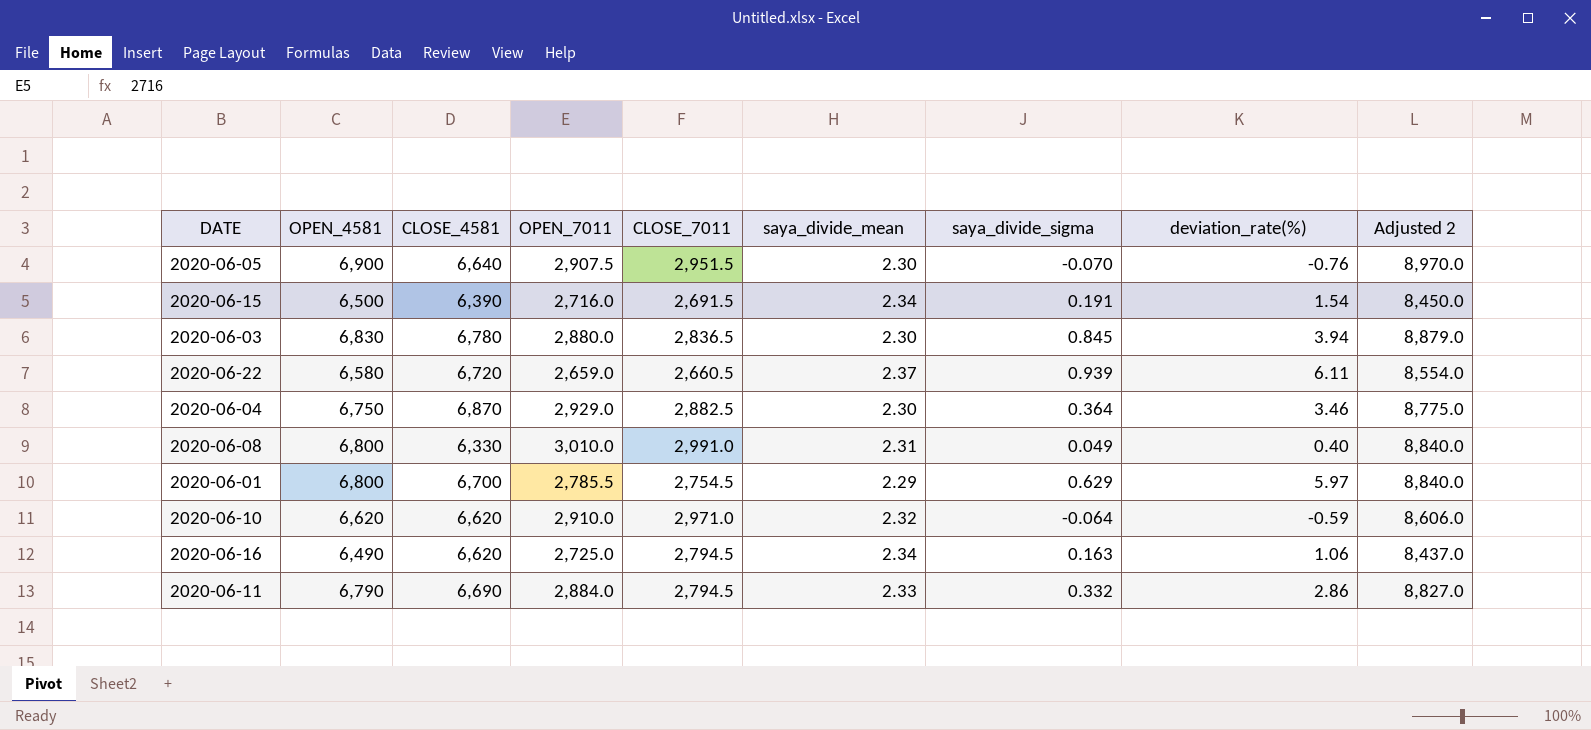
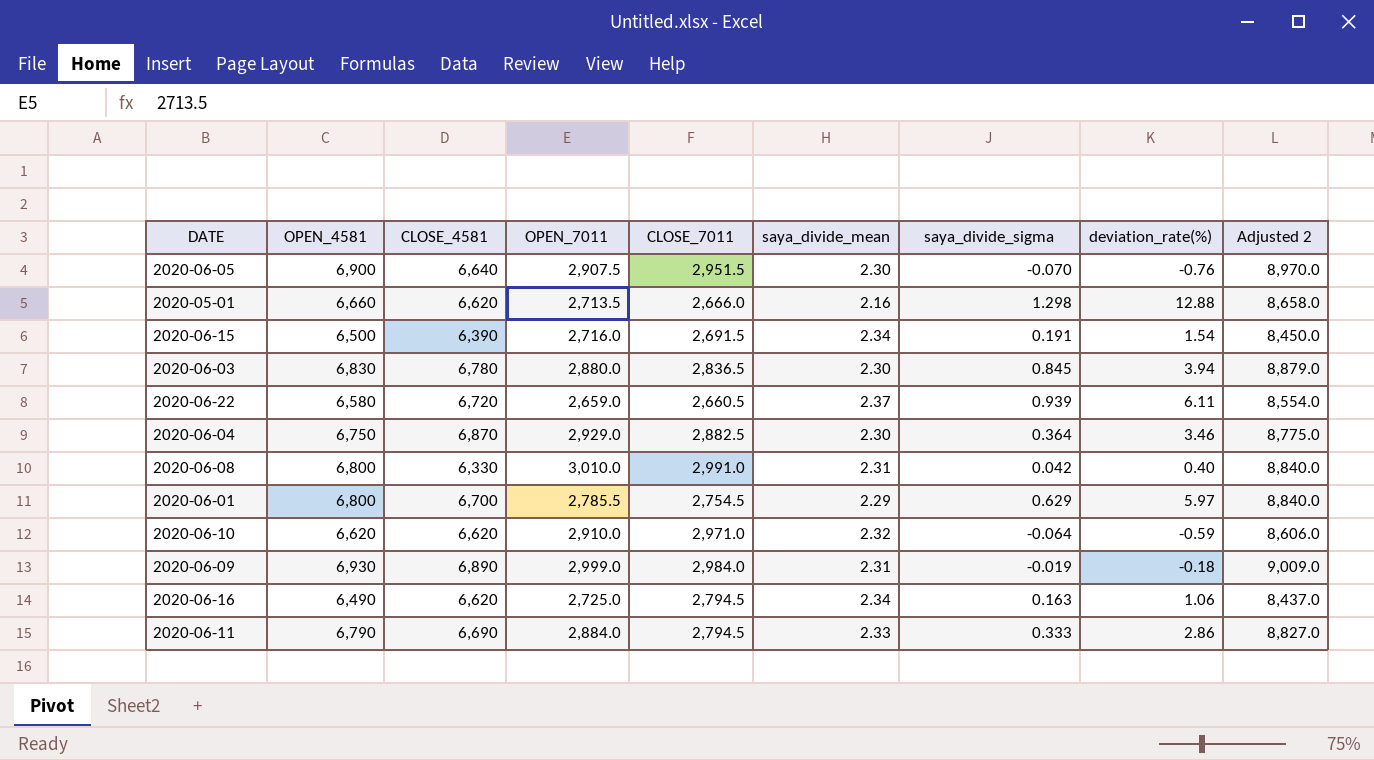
row 2020-05-01: none -> 6,660 | 6,620 | 2,713.5 | 2,666.0 | 2.16 | 1.298 | 12.88 | 8,658.0
2020-06-08 | saya_divide_sigma: 0.049 -> 0.042
row 2020-06-09: none -> 6,930 | 6,890 | 2,999.0 | 2,984.0 | 2.31 | -0.019 | -0.18 | 9,009.0
2020-06-11 | saya_divide_sigma: 0.332 -> 0.333

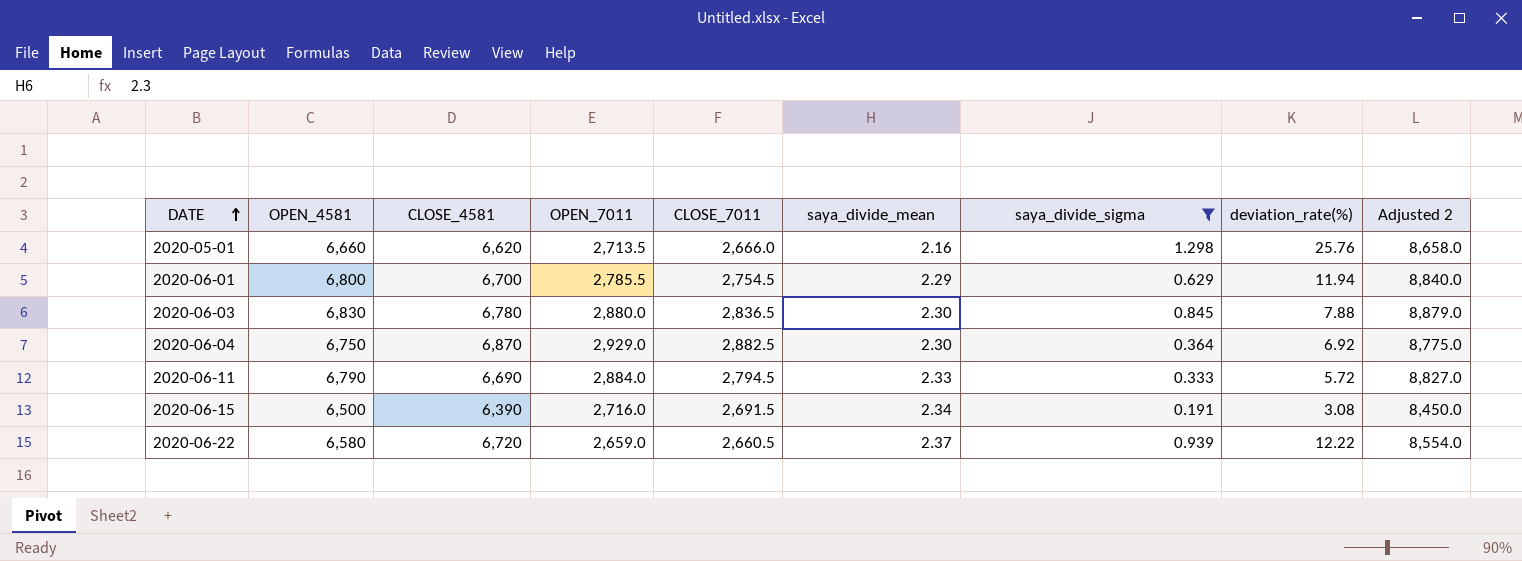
filter: none -> saya_divide_sigma >= 0.191
row order: none -> DATE ascending
2020-05-01 | deviation_rate(%): 12.88 -> 25.76
2020-06-01 | deviation_rate(%): 5.97 -> 11.94
2020-06-03 | deviation_rate(%): 3.94 -> 7.88
2020-06-04 | deviation_rate(%): 3.46 -> 6.92
2020-06-11 | deviation_rate(%): 2.86 -> 5.72
2020-06-15 | deviation_rate(%): 1.54 -> 3.08
2020-06-22 | deviation_rate(%): 6.11 -> 12.22

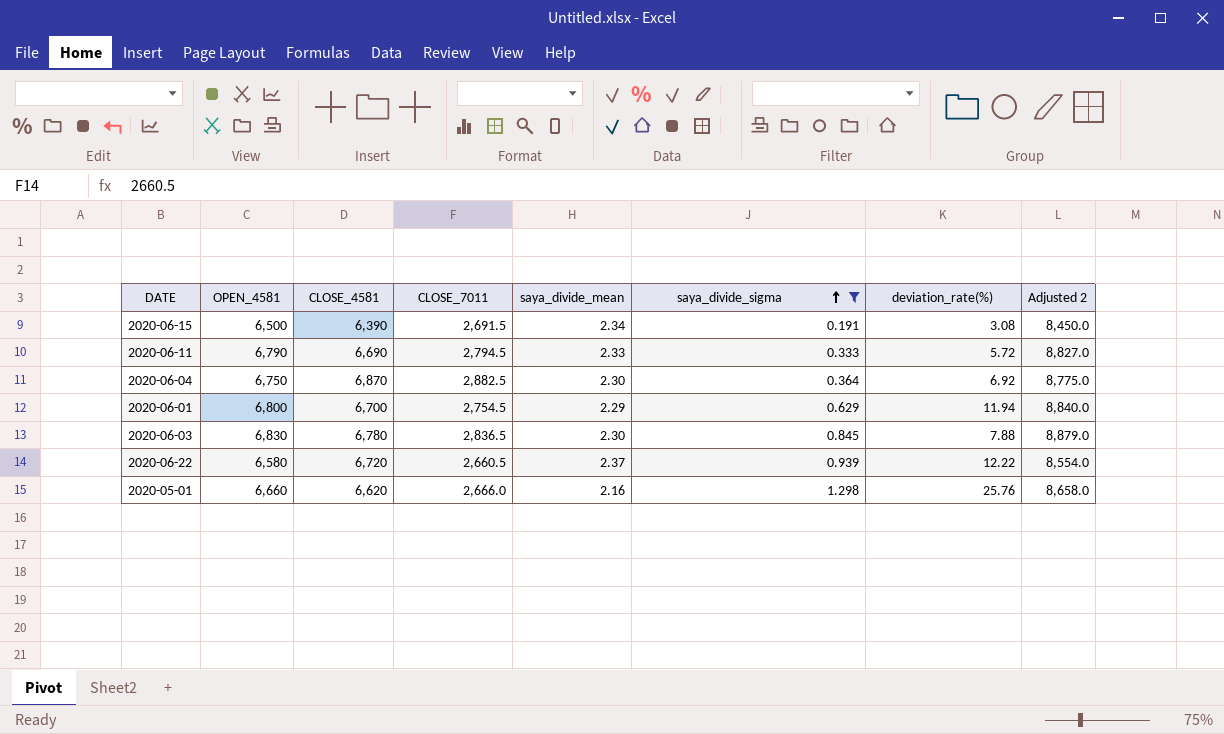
row order: DATE ascending -> saya_divide_sigma ascending
column OPEN_7011 | position: 4 -> none

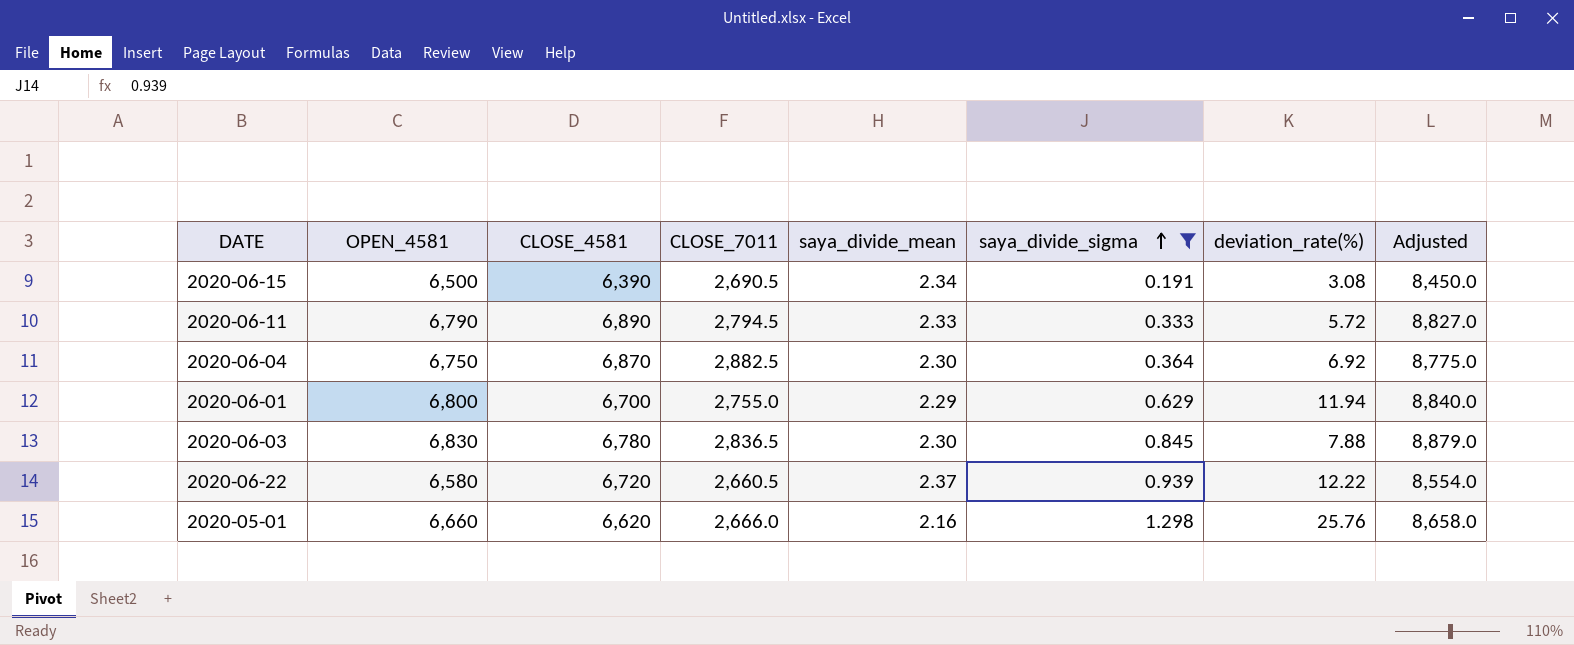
column name: Adjusted 2 -> Adjusted
2020-06-15 | CLOSE_7011: 2,691.5 -> 2,690.5
2020-06-11 | CLOSE_4581: 6,690 -> 6,890
2020-06-01 | CLOSE_7011: 2,754.5 -> 2,755.0

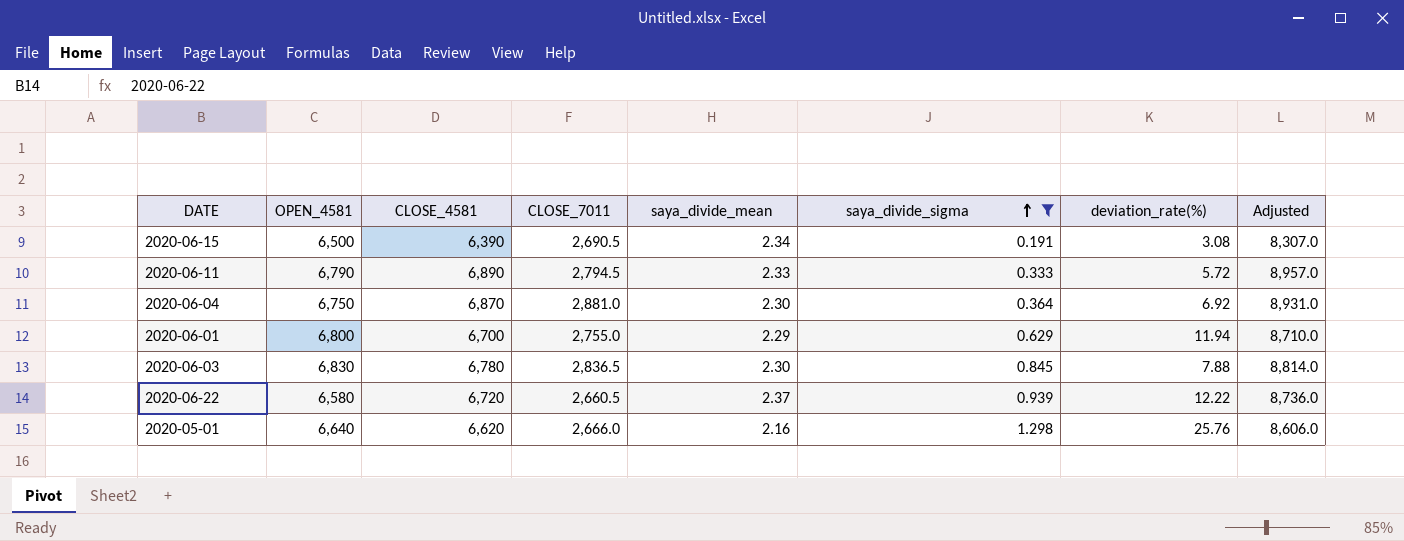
column Adjusted | formula: [OPEN_4581] * 1.3 -> [CLOSE_4581] * 1.3
2020-06-04 | CLOSE_7011: 2,882.5 -> 2,881.0
2020-05-01 | OPEN_4581: 6,660 -> 6,640

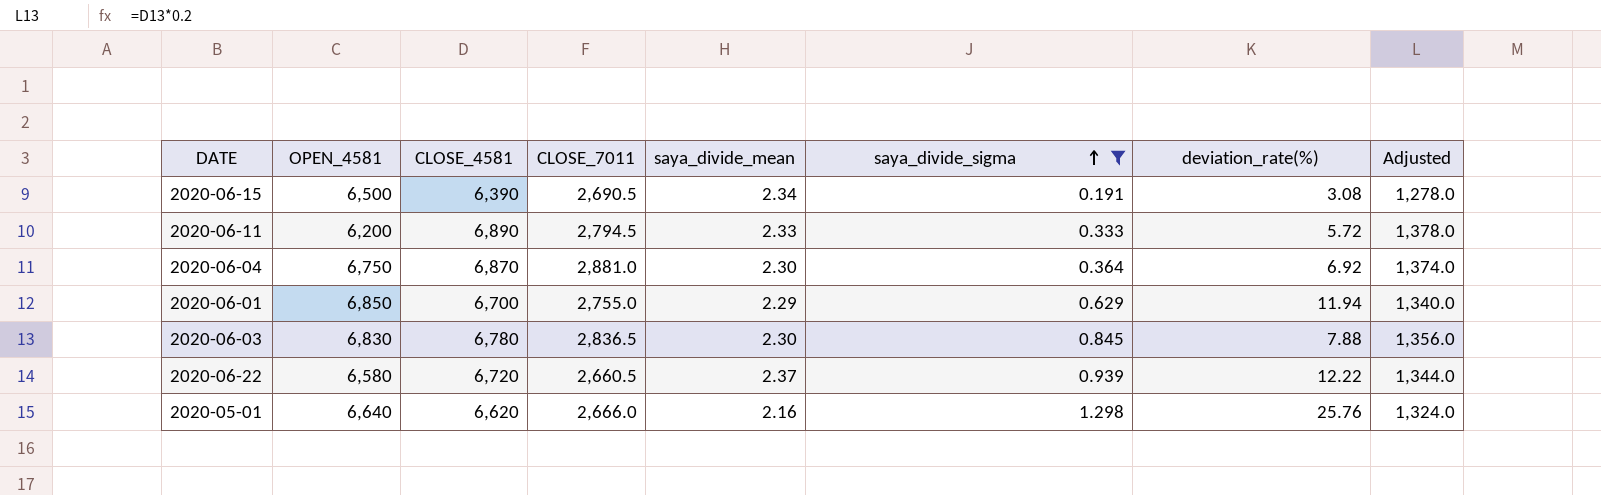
column Adjusted | formula: [CLOSE_4581] * 1.3 -> [CLOSE_4581] * 0.2
2020-06-11 | OPEN_4581: 6,790 -> 6,200
2020-06-01 | OPEN_4581: 6,800 -> 6,850

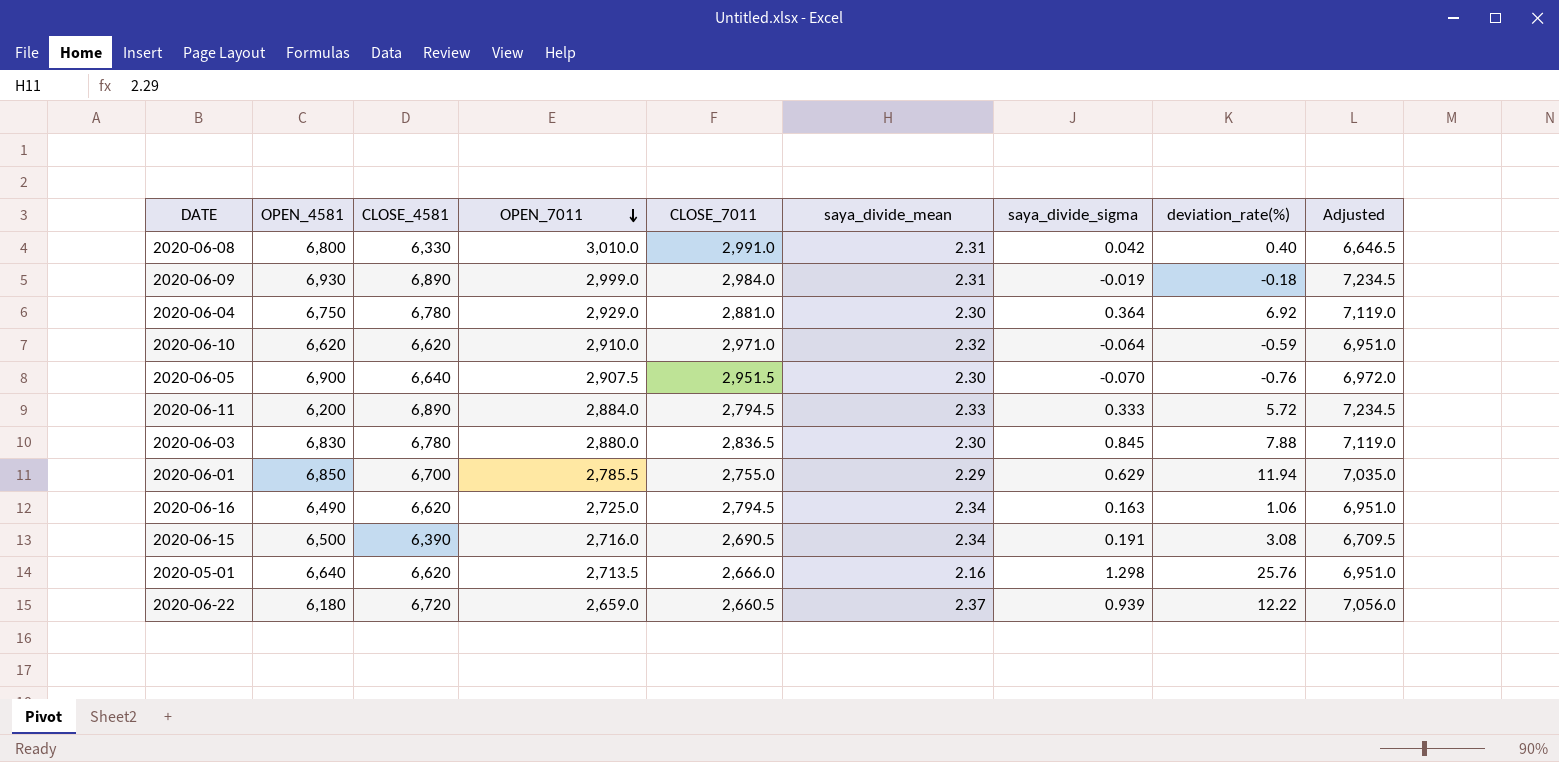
filter: saya_divide_sigma >= 0.191 -> none
row order: saya_divide_sigma ascending -> OPEN_7011 descending
column OPEN_7011 | position: none -> 4
column Adjusted | formula: [CLOSE_4581] * 0.2 -> [CLOSE_4581] * 1.05
2020-06-04 | CLOSE_4581: 6,870 -> 6,780
2020-06-22 | OPEN_4581: 6,580 -> 6,180

